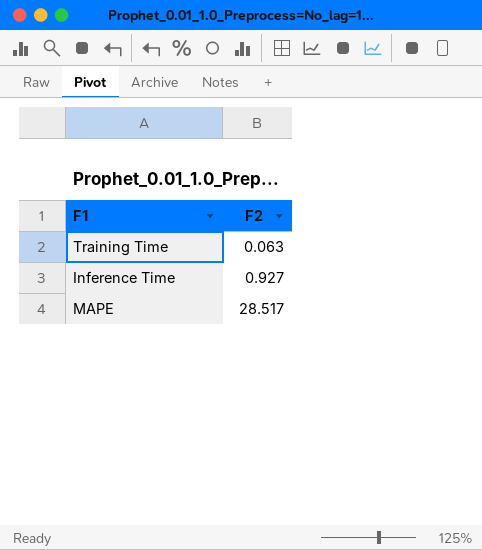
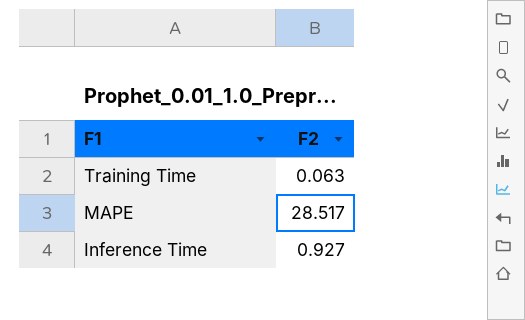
row order: F2 ascending -> F1 descending

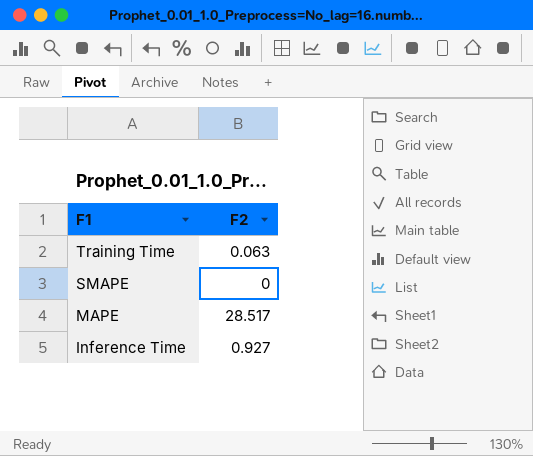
row SMAPE: none -> 0

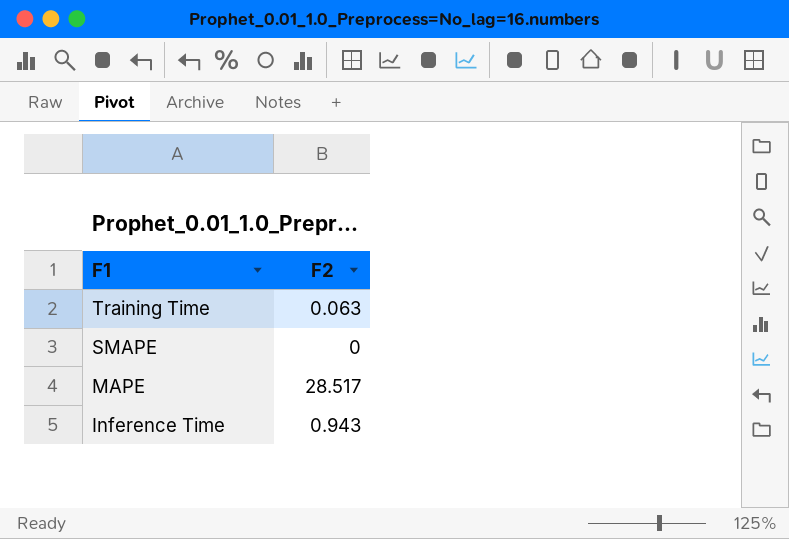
Inference Time | F2: 0.927 -> 0.943

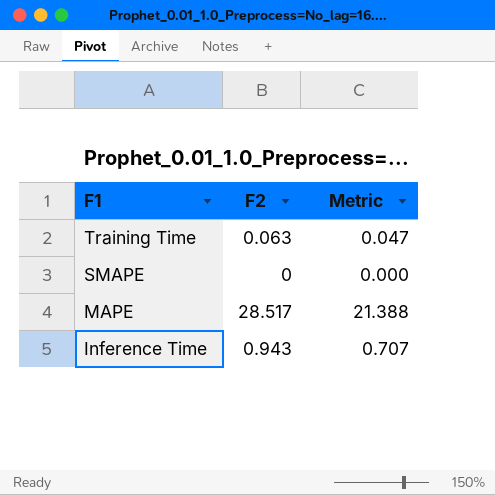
column Metric | formula: none -> [F2] * 0.75

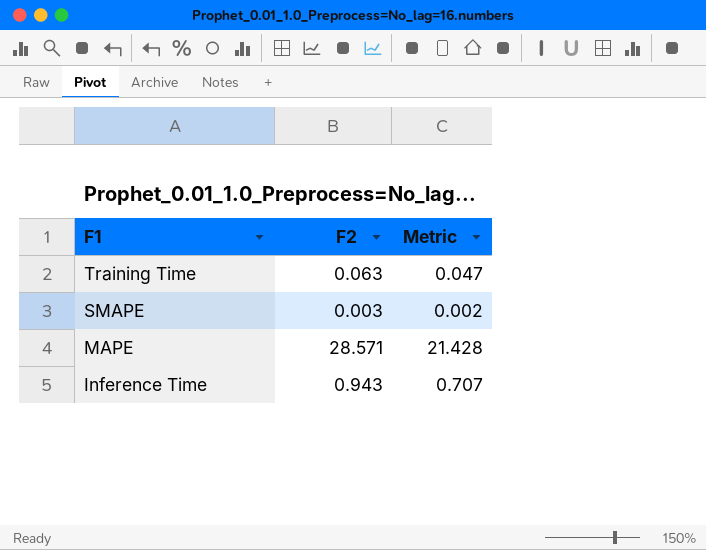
SMAPE | F2: 0 -> 0.003
SMAPE | Metric: 0.000 -> 0.002
MAPE | F2: 28.517 -> 28.571
MAPE | Metric: 21.388 -> 21.428

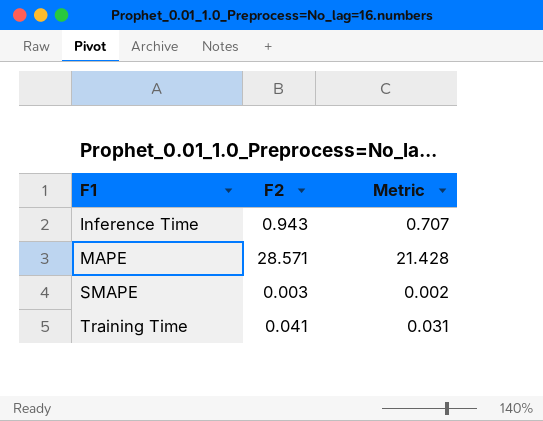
row order: F1 descending -> F1 ascending
Training Time | F2: 0.063 -> 0.041
Training Time | Metric: 0.047 -> 0.031

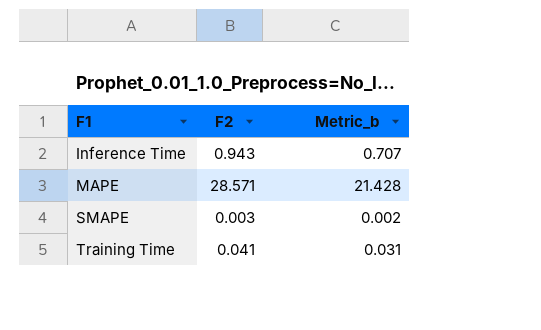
column name: Metric -> Metric_b

